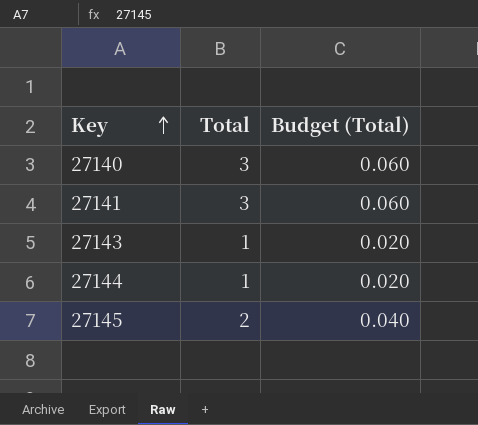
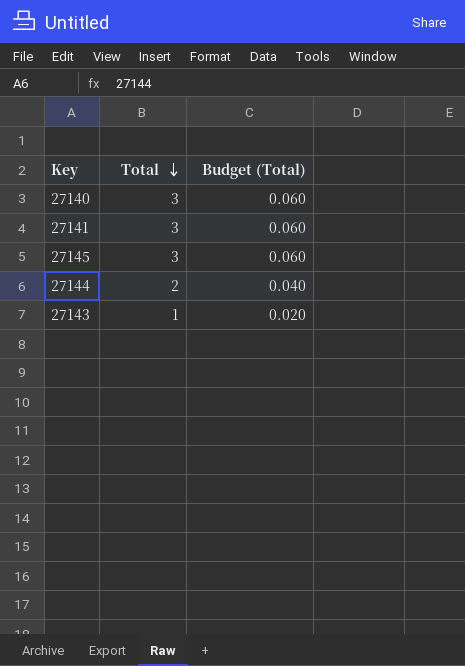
row order: Key ascending -> Total descending
27145 | Total: 2 -> 3
27145 | Budget (Total): 0.040 -> 0.060
27144 | Total: 1 -> 2
27144 | Budget (Total): 0.020 -> 0.040

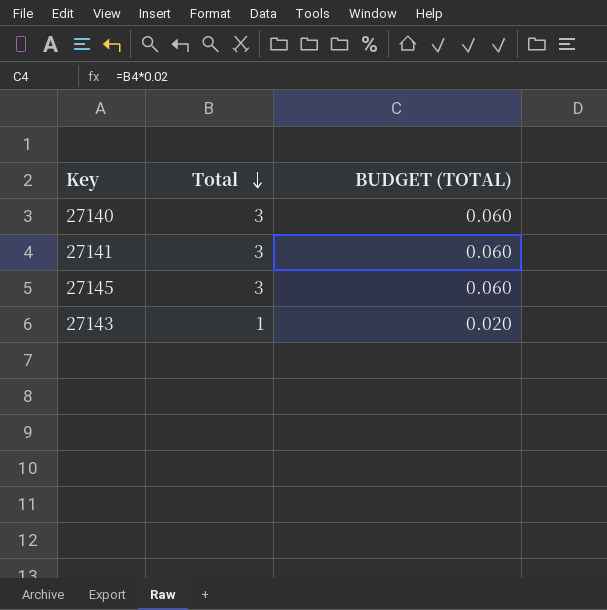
column name: Budget (Total) -> BUDGET (TOTAL)
row 27144: 2 | 0.040 -> none

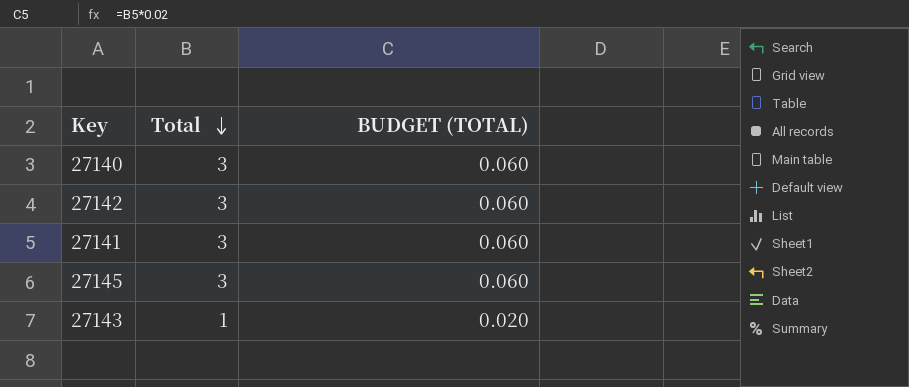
row 27142: none -> 3 | 0.060

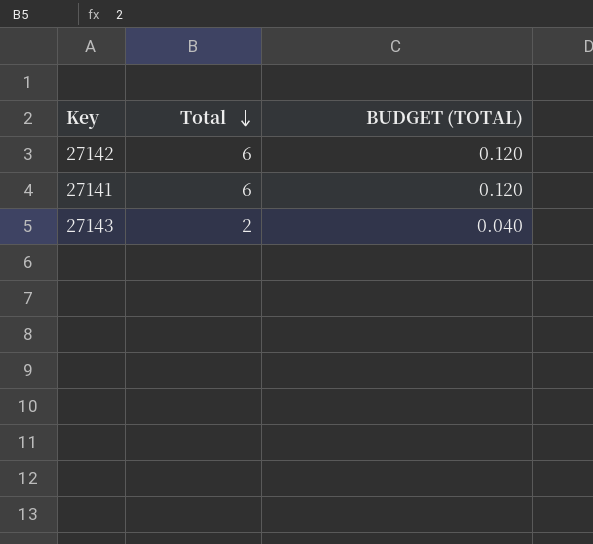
row 27140: 3 | 0.060 -> none
row 27145: 3 | 0.060 -> none
27142 | Total: 3 -> 6
27142 | BUDGET (TOTAL): 0.060 -> 0.120
27141 | Total: 3 -> 6
27141 | BUDGET (TOTAL): 0.060 -> 0.120
27143 | Total: 1 -> 2
27143 | BUDGET (TOTAL): 0.020 -> 0.040

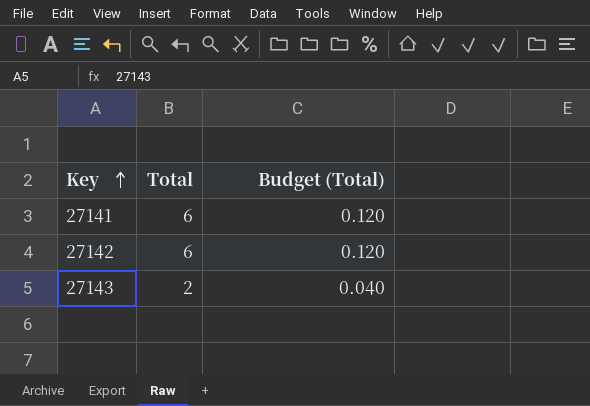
row order: Total descending -> Key ascending
column name: BUDGET (TOTAL) -> Budget (Total)

